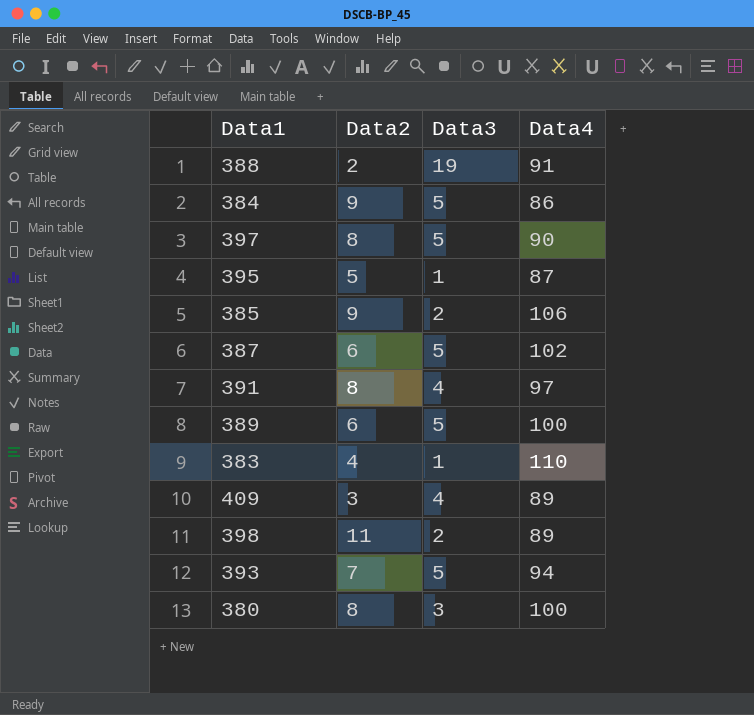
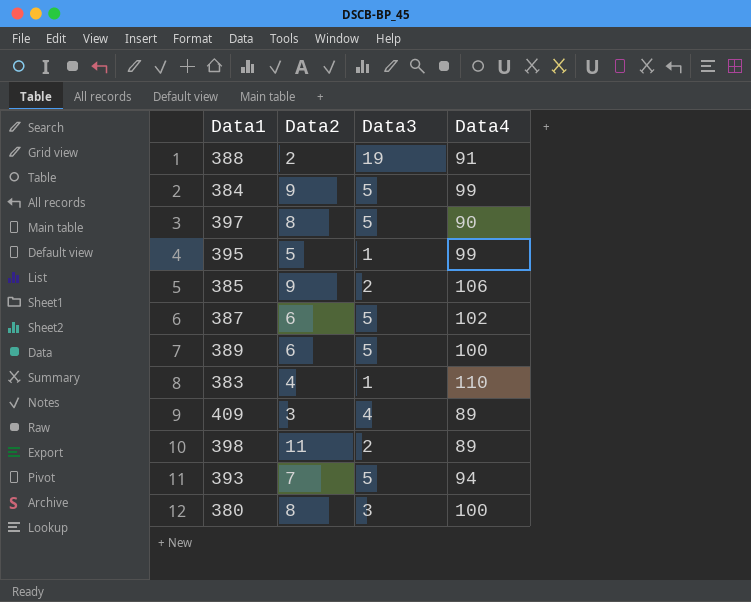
row 391: 8 | 4 | 97 -> none
384 | Data4: 86 -> 99
395 | Data4: 87 -> 99

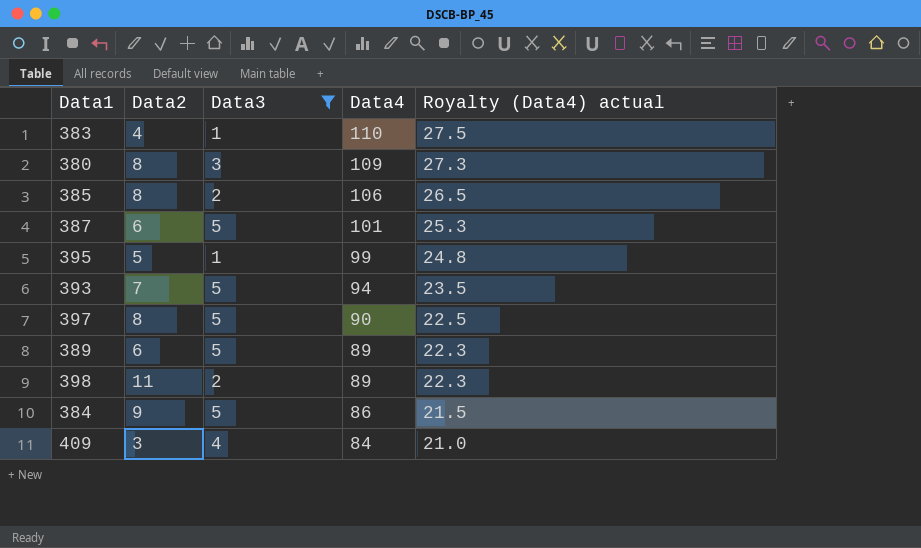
filter: none -> Data3 != 19
row order: none -> Data4 descending
column Royalty (Data4) actual | formula: none -> [Data4] * 0.25
380 | Data4: 100 -> 109
385 | Data2: 9 -> 8
387 | Data4: 102 -> 101
389 | Data4: 100 -> 89
384 | Data4: 99 -> 86
409 | Data4: 89 -> 84

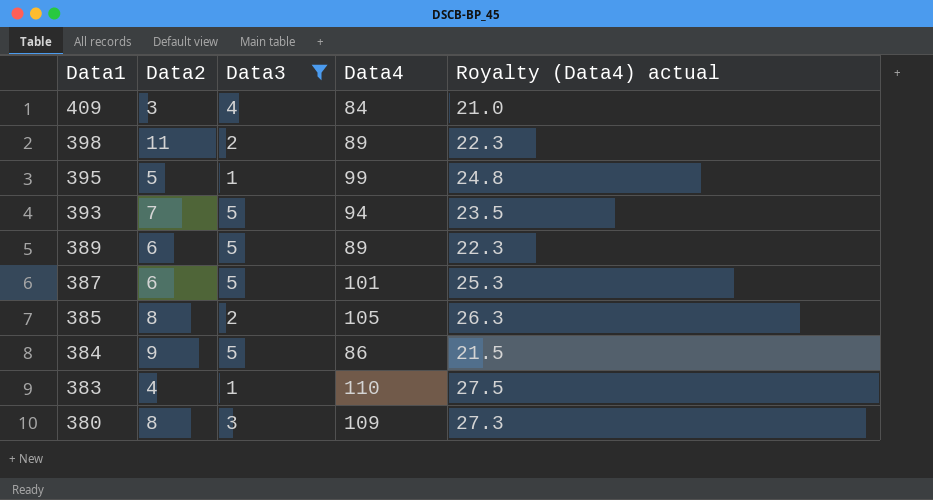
row order: Data4 descending -> Data1 descending
row 397: 8 | 5 | 90 | 22.5 -> none
385 | Data4: 106 -> 105
385 | Royalty (Data4) actual: 26.5 -> 26.3

